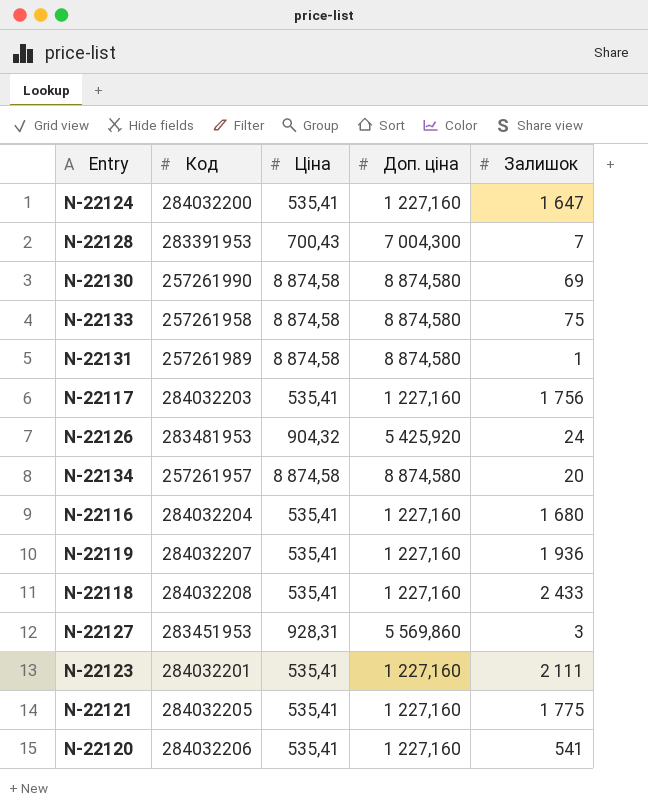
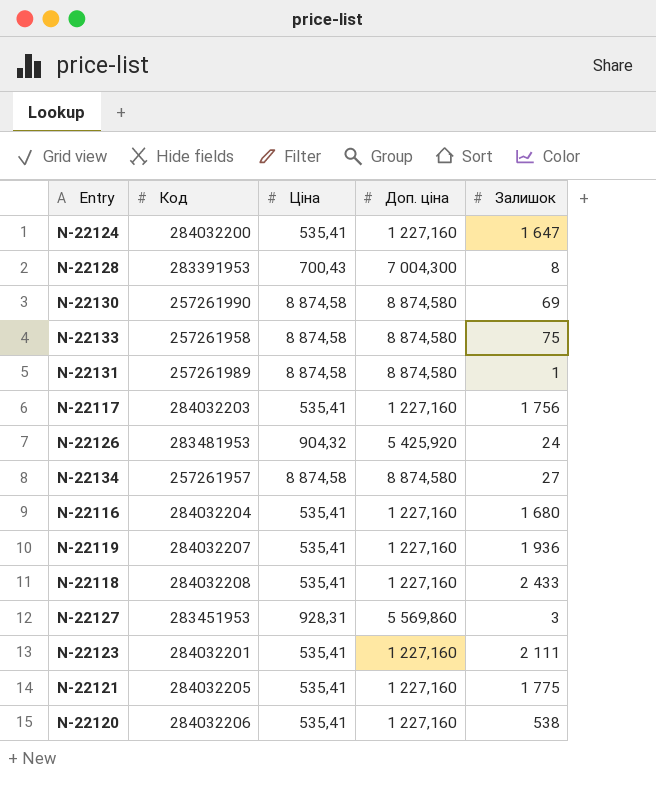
N-22128 | Залишок: 7 -> 8
N-22134 | Залишок: 20 -> 27
N-22120 | Залишок: 541 -> 538

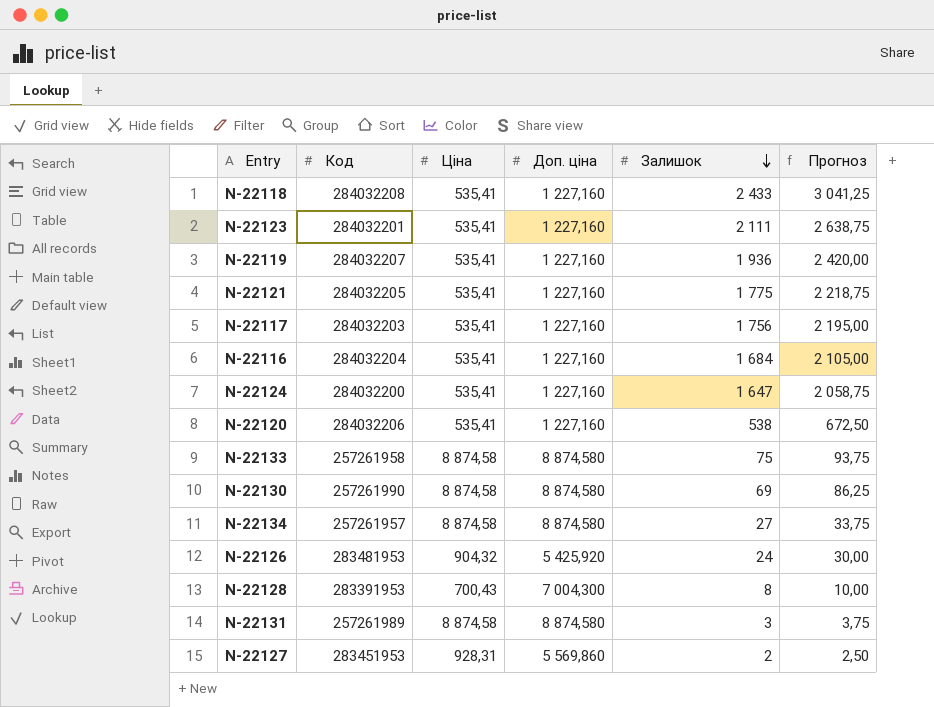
row order: none -> Залишок descending
column Прогноз | formula: none -> [Залишок] * 1,25
N-22116 | Залишок: 1 680 -> 1 684
N-22131 | Залишок: 1 -> 3
N-22127 | Залишок: 3 -> 2

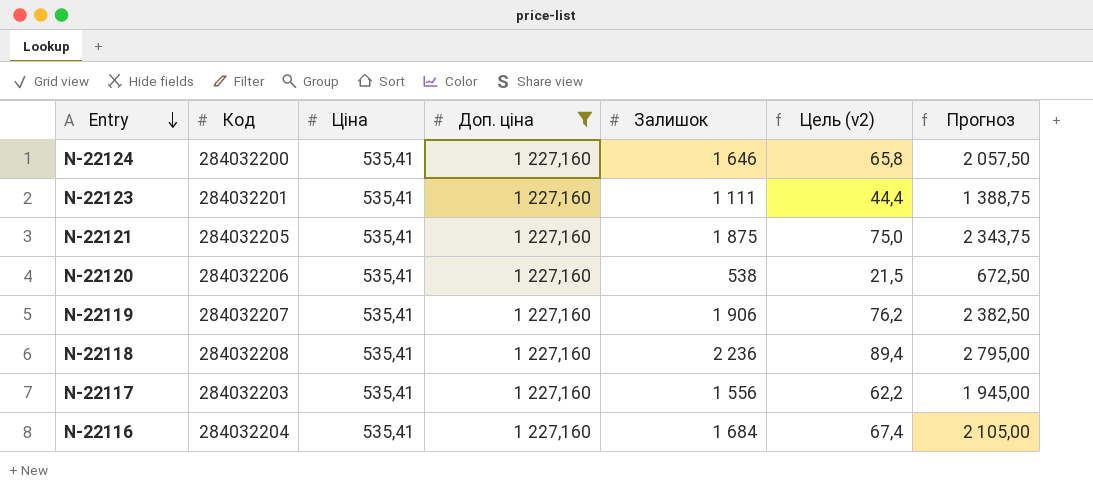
filter: none -> Доп. ціна = 1 227,160
row order: Залишок descending -> Entry descending
column Цель (v2) | formula: none -> [Залишок] * 0,04
N-22124 | Залишок: 1 647 -> 1 646
N-22124 | Прогноз: 2 058,75 -> 2 057,50
N-22123 | Залишок: 2 111 -> 1 111
N-22123 | Прогноз: 2 638,75 -> 1 388,75
N-22121 | Залишок: 1 775 -> 1 875
N-22121 | Прогноз: 2 218,75 -> 2 343,75
N-22119 | Залишок: 1 936 -> 1 906
N-22119 | Прогноз: 2 420,00 -> 2 382,50
N-22118 | Залишок: 2 433 -> 2 236
N-22118 | Прогноз: 3 041,25 -> 2 795,00
N-22117 | Залишок: 1 756 -> 1 556
N-22117 | Прогноз: 2 195,00 -> 1 945,00

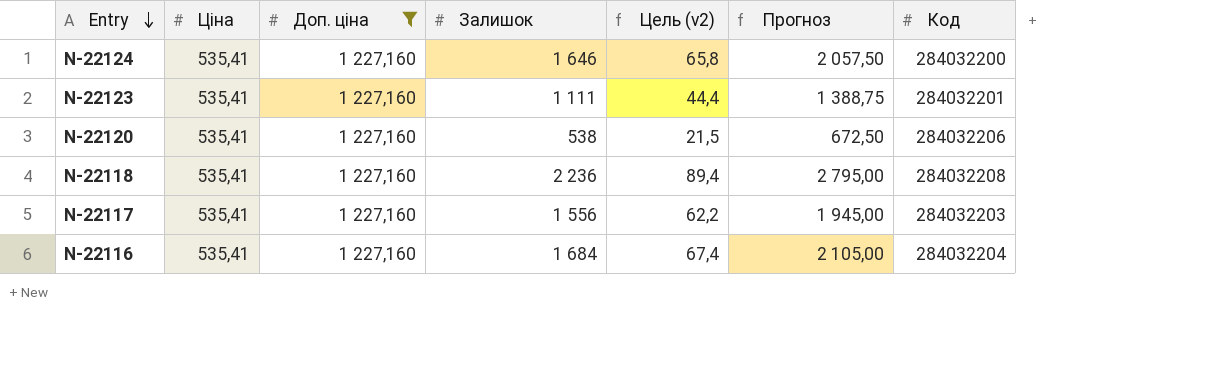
column Код | position: 2 -> 7
row N-22121: 284032205 | 535,41 | 1 227,160 | 1 875 | 75,0 | 2 343,75 -> none
row N-22119: 284032207 | 535,41 | 1 227,160 | 1 906 | 76,2 | 2 382,50 -> none

